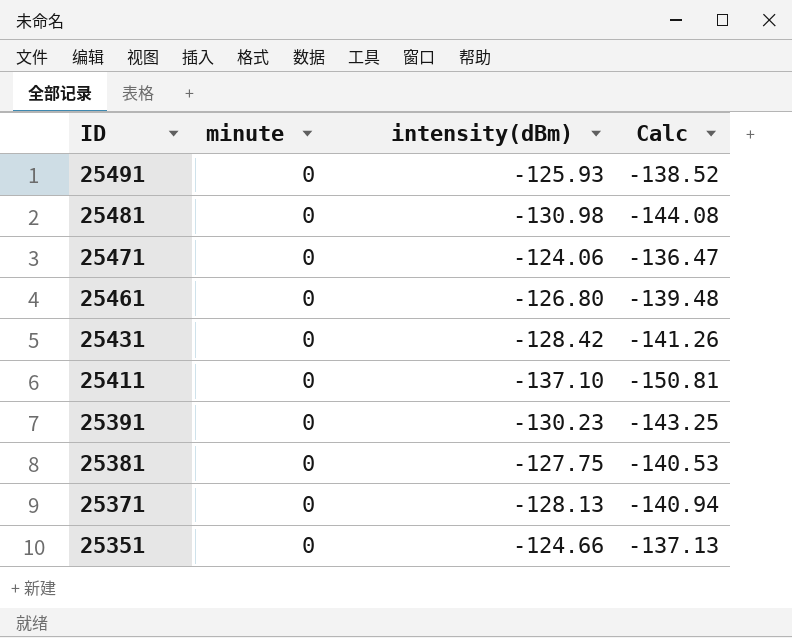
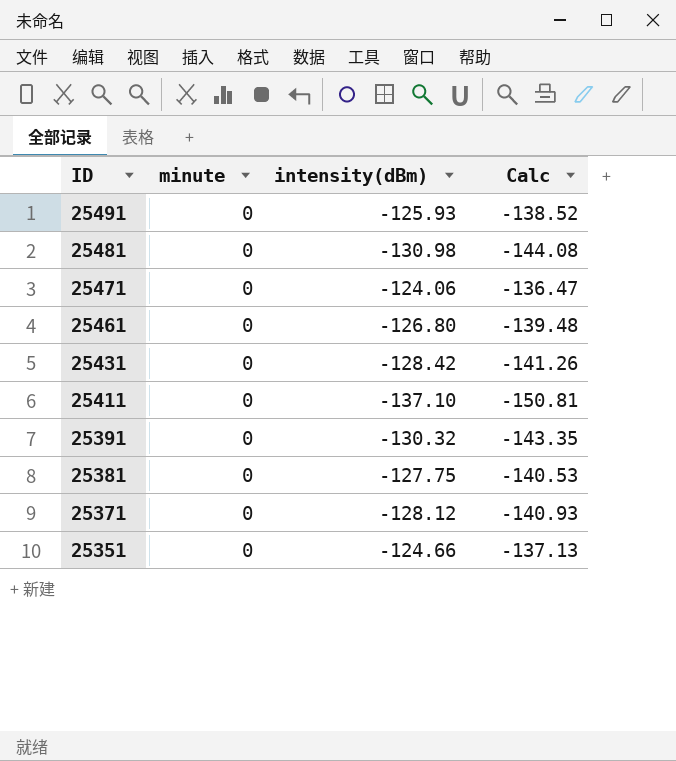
25391 | intensity(dBm): -130.23 -> -130.32
25391 | Calc: -143.25 -> -143.35
25371 | intensity(dBm): -128.13 -> -128.12
25371 | Calc: -140.94 -> -140.93

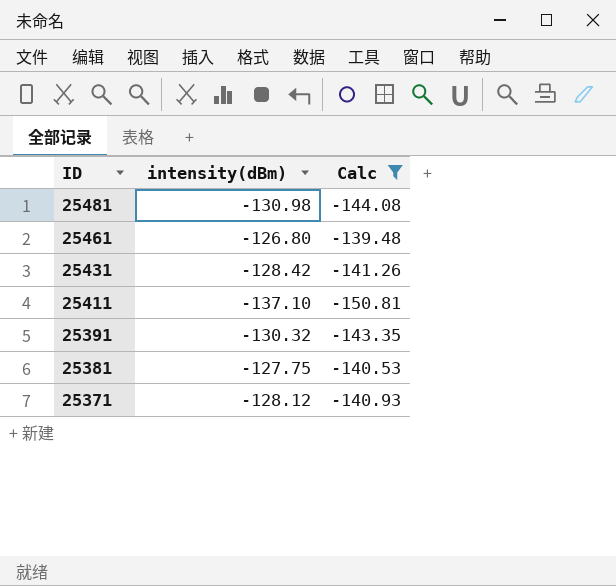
filter: none -> Calc <= -139.48
column minute | position: 2 -> none

